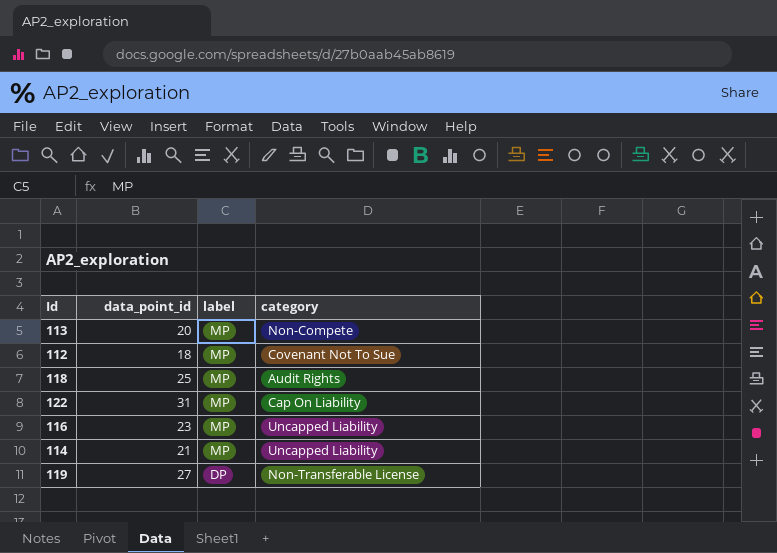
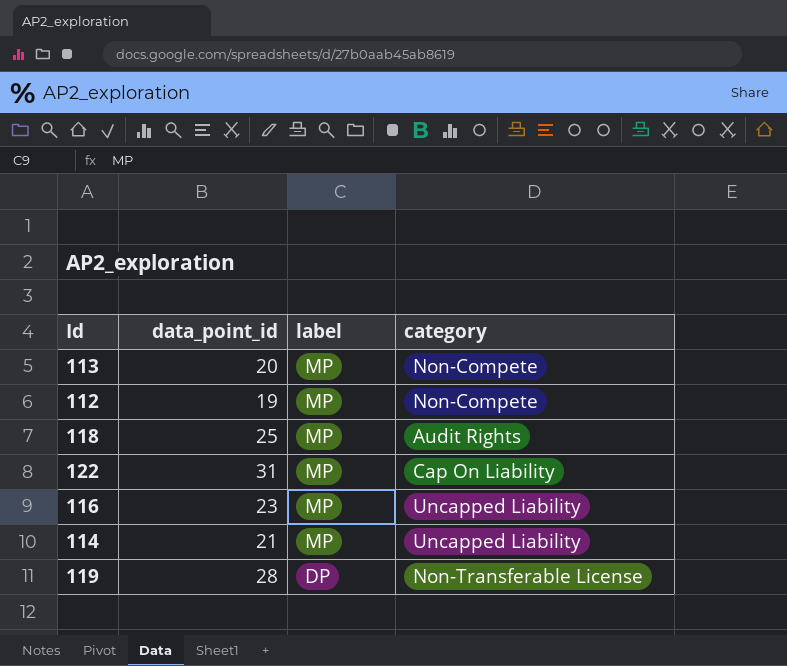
112 | data_point_id: 18 -> 19
112 | category: Covenant Not To Sue -> Non-Compete
119 | data_point_id: 27 -> 28

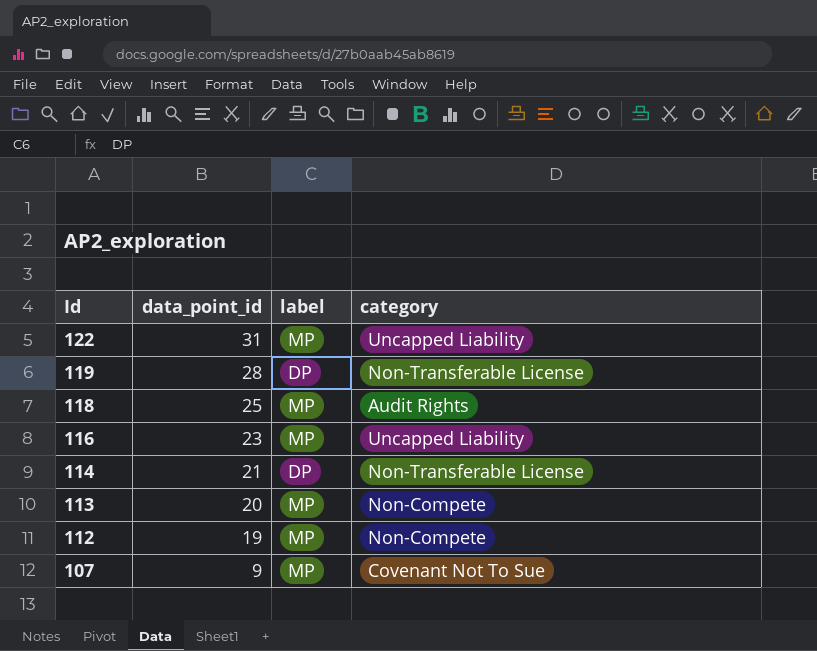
row order: label descending -> Id descending
122 | category: Cap On Liability -> Uncapped Liability
114 | label: MP -> DP
114 | category: Uncapped Liability -> Non-Transferable License
row 107: none -> 9 | MP | Covenant Not To Sue

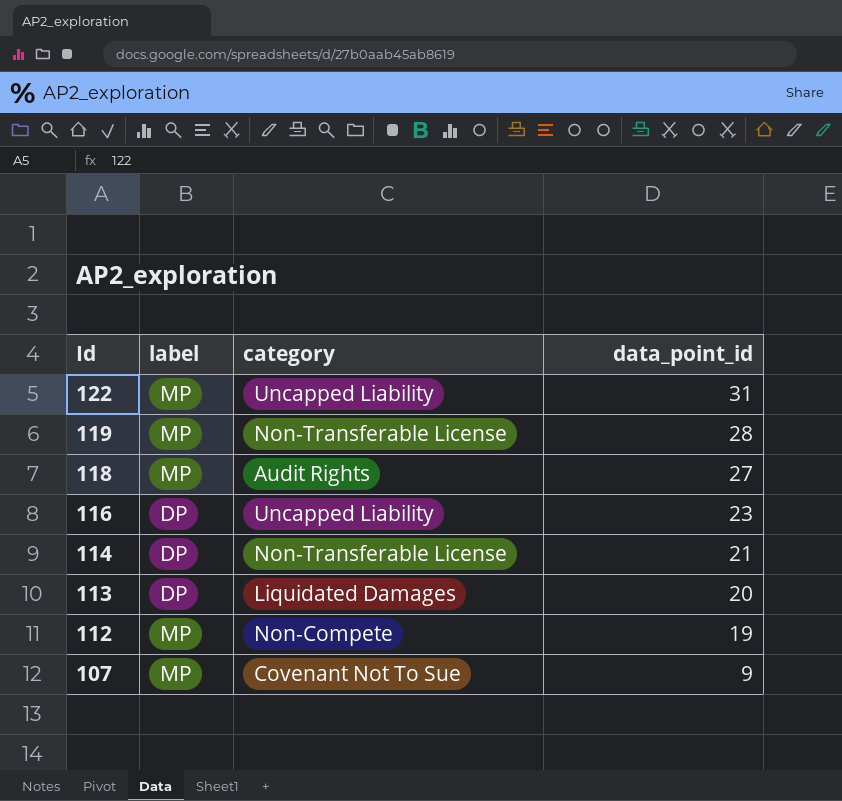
column data_point_id | position: 2 -> 4
119 | label: DP -> MP
118 | data_point_id: 25 -> 27
116 | label: MP -> DP
113 | label: MP -> DP
113 | category: Non-Compete -> Liquidated Damages

